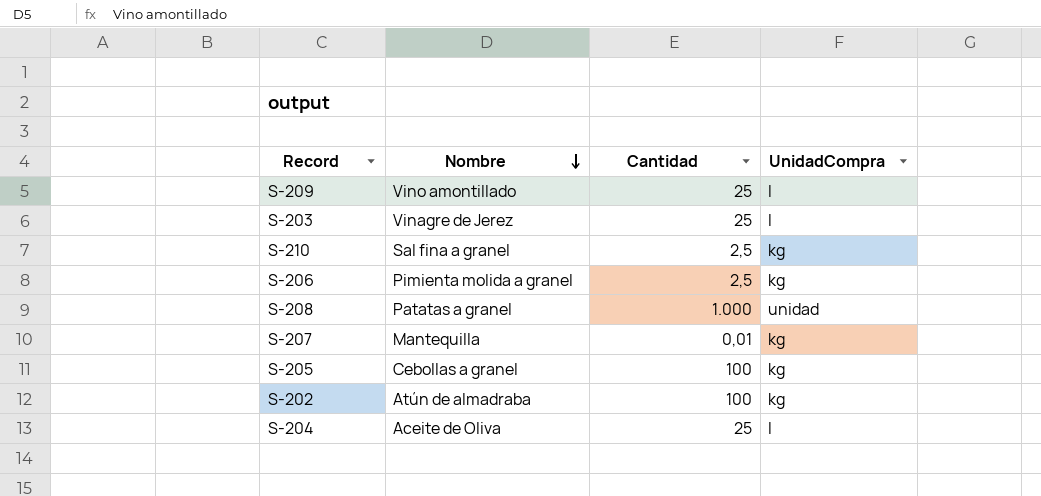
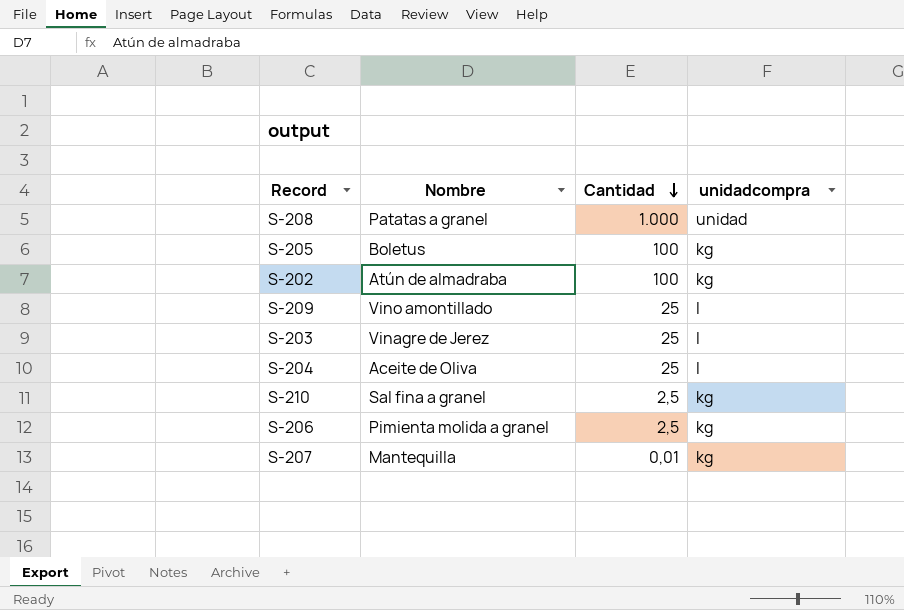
row order: Nombre descending -> Cantidad descending
column name: UnidadCompra -> unidadcompra
S-205 | Nombre: Cebollas a granel -> Boletus

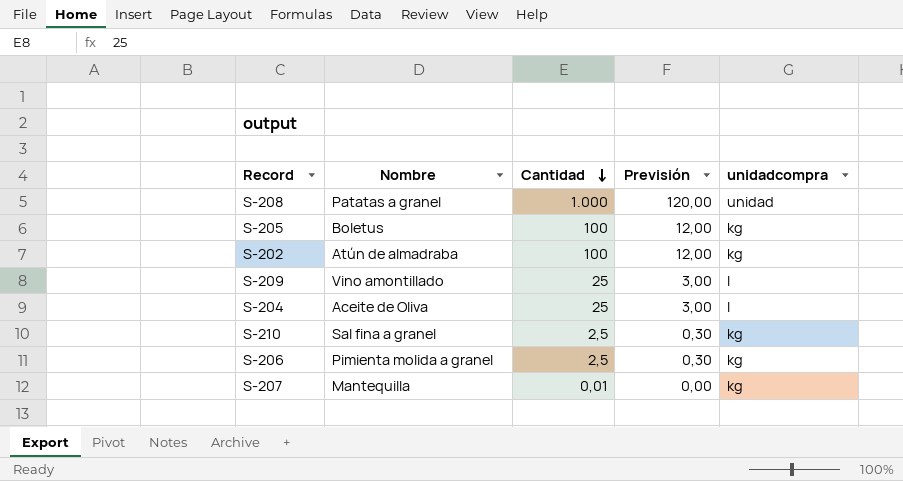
column Previsión | formula: none -> [Cantidad] * 0,12
row S-203: Vinagre de Jerez | 25 | l -> none

